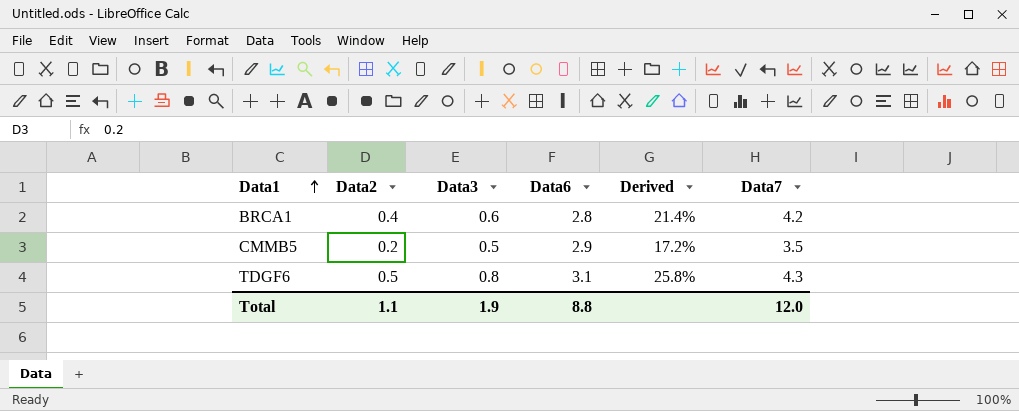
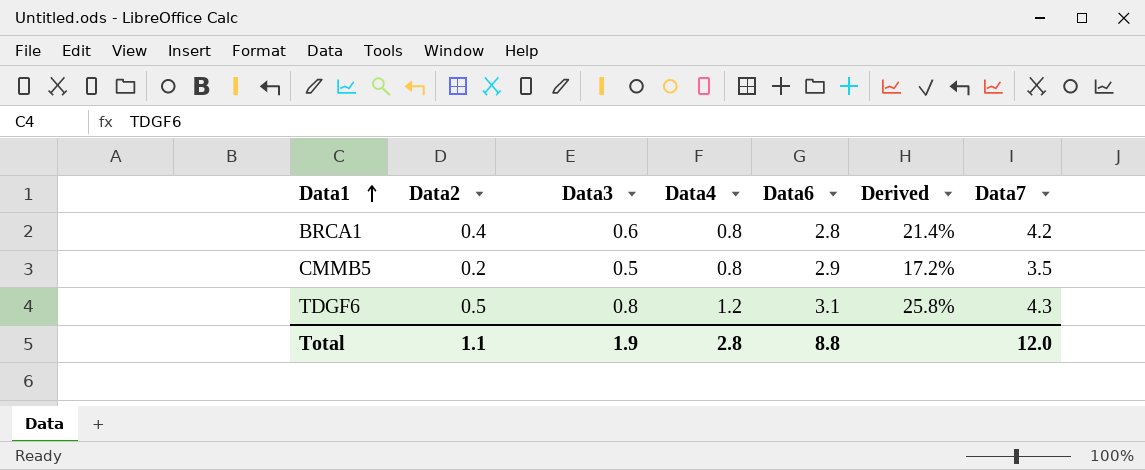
column Data4 | position: none -> 4

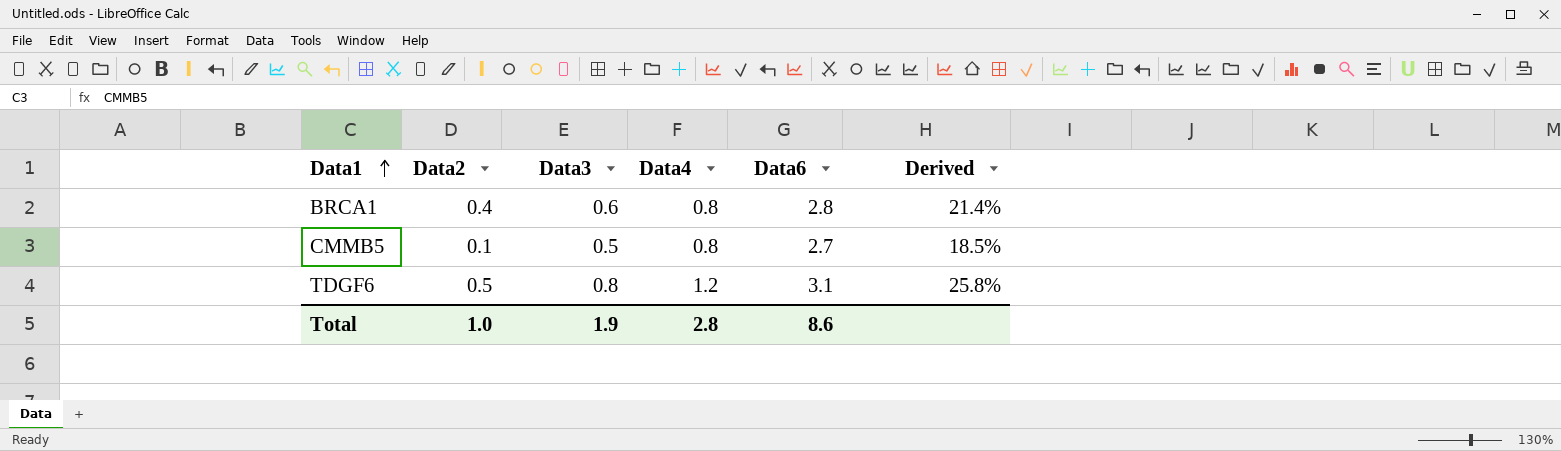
column Data7 | position: 7 -> none
CMMB5 | Data2: 0.2 -> 0.1
CMMB5 | Data6: 2.9 -> 2.7
CMMB5 | Derived: 17.2% -> 18.5%
Total | Data2: 1.1 -> 1.0
Total | Data6: 8.8 -> 8.6

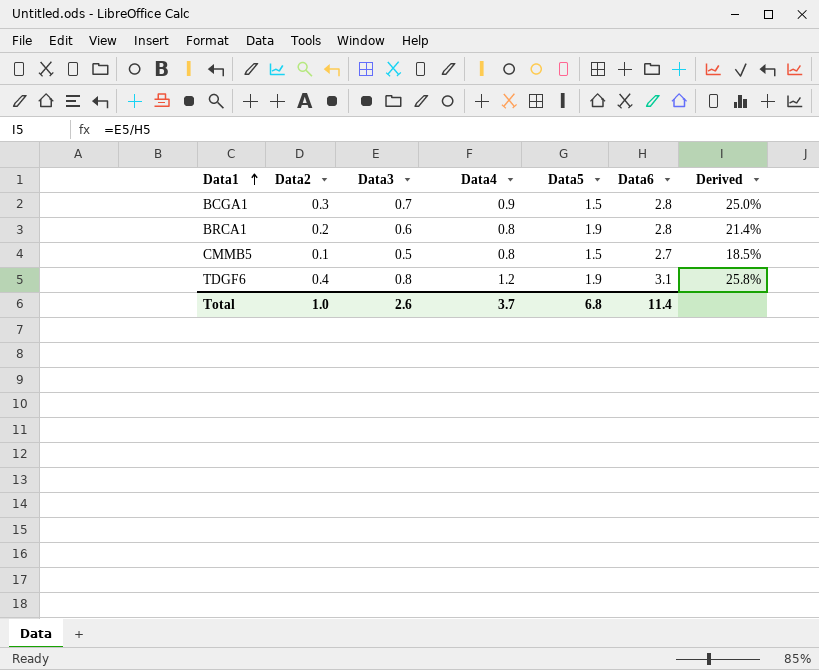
column Data5 | position: none -> 5
row BCGA1: none -> 0.3 | 0.7 | 0.9 | 1.5 | 2.8 | 25.0%
BRCA1 | Data2: 0.4 -> 0.2
TDGF6 | Data2: 0.5 -> 0.4
Total | Data3: 1.9 -> 2.6
Total | Data4: 2.8 -> 3.7
Total | Data6: 8.6 -> 11.4

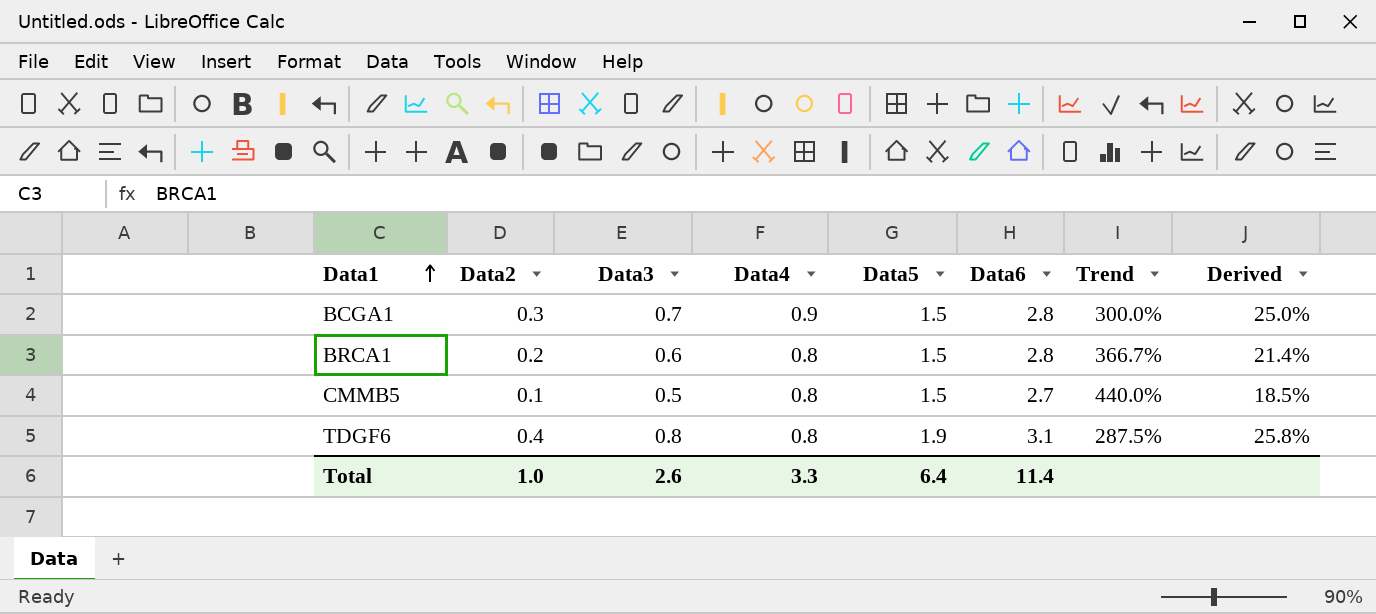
column Trend | formula: none -> ([Data6] - [Data3]) / [Data3]
BRCA1 | Data5: 1.9 -> 1.5
TDGF6 | Data4: 1.2 -> 0.8
Total | Data4: 3.7 -> 3.3
Total | Data5: 6.8 -> 6.4

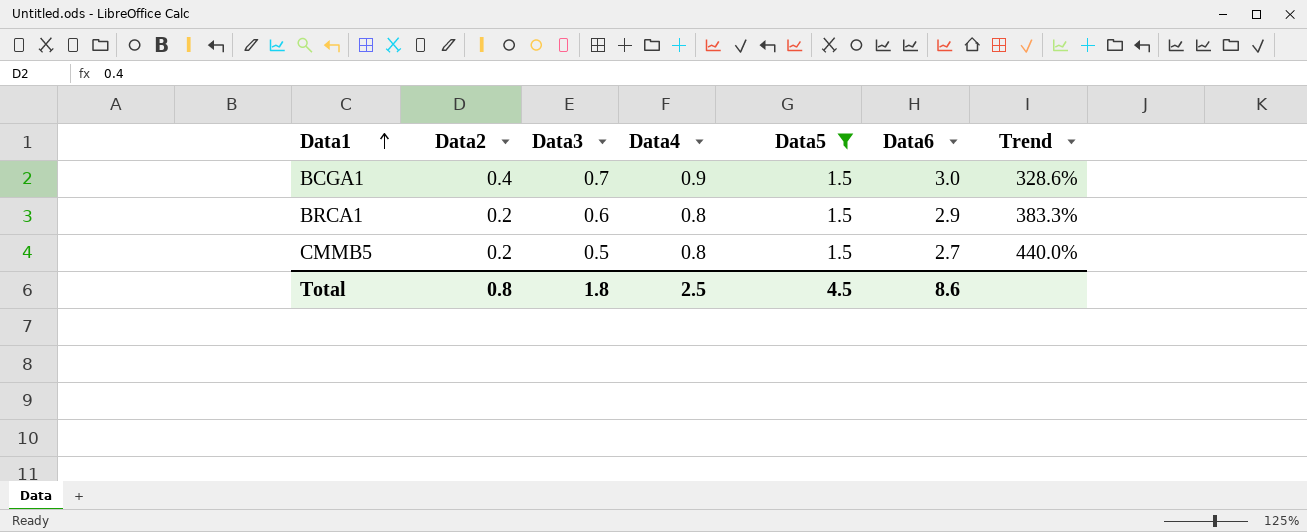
filter: none -> Data5 = 1.5
column Derived | formula: [Data3] / [Data6] -> none
BCGA1 | Data2: 0.3 -> 0.4
BCGA1 | Data6: 2.8 -> 3.0
BCGA1 | Trend: 300.0% -> 328.6%
BRCA1 | Data6: 2.8 -> 2.9
BRCA1 | Trend: 366.7% -> 383.3%
CMMB5 | Data2: 0.1 -> 0.2
Total | Data2: 1.0 -> 0.8
Total | Data3: 2.6 -> 1.8
Total | Data4: 3.3 -> 2.5
Total | Data5: 6.4 -> 4.5
Total | Data6: 11.4 -> 8.6

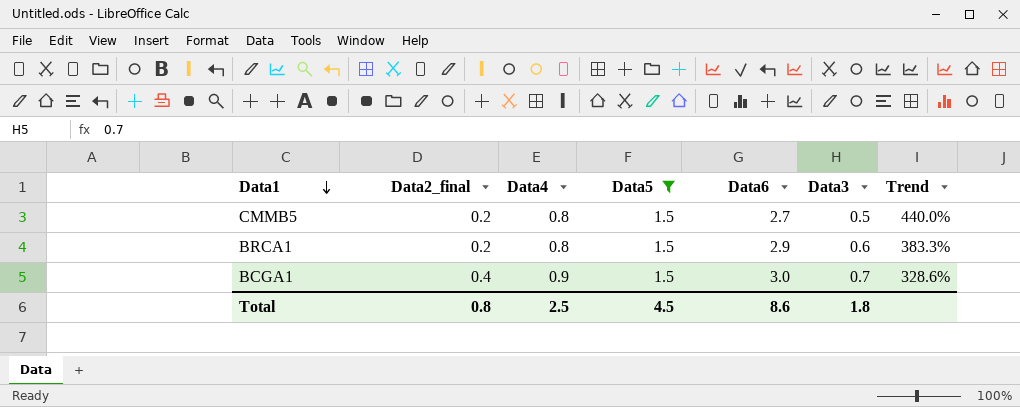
row order: Data1 ascending -> Data1 descending
column name: Data2 -> Data2_final
column Data3 | position: 3 -> 6

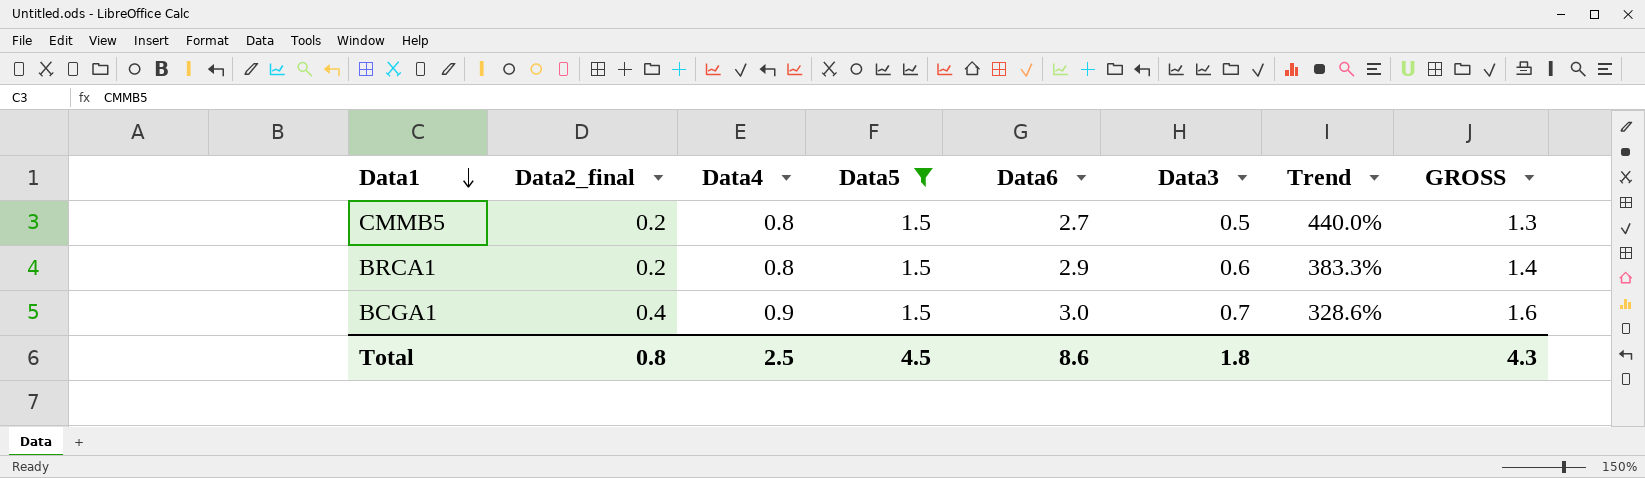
column GROSS | formula: none -> [Data4] + [Data3]

